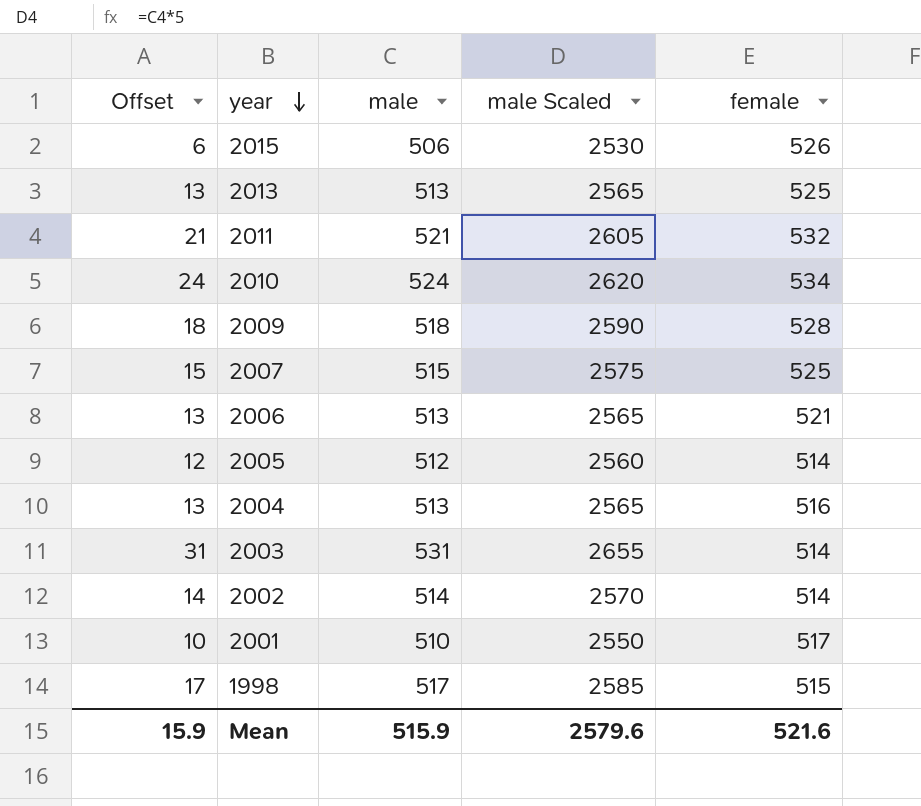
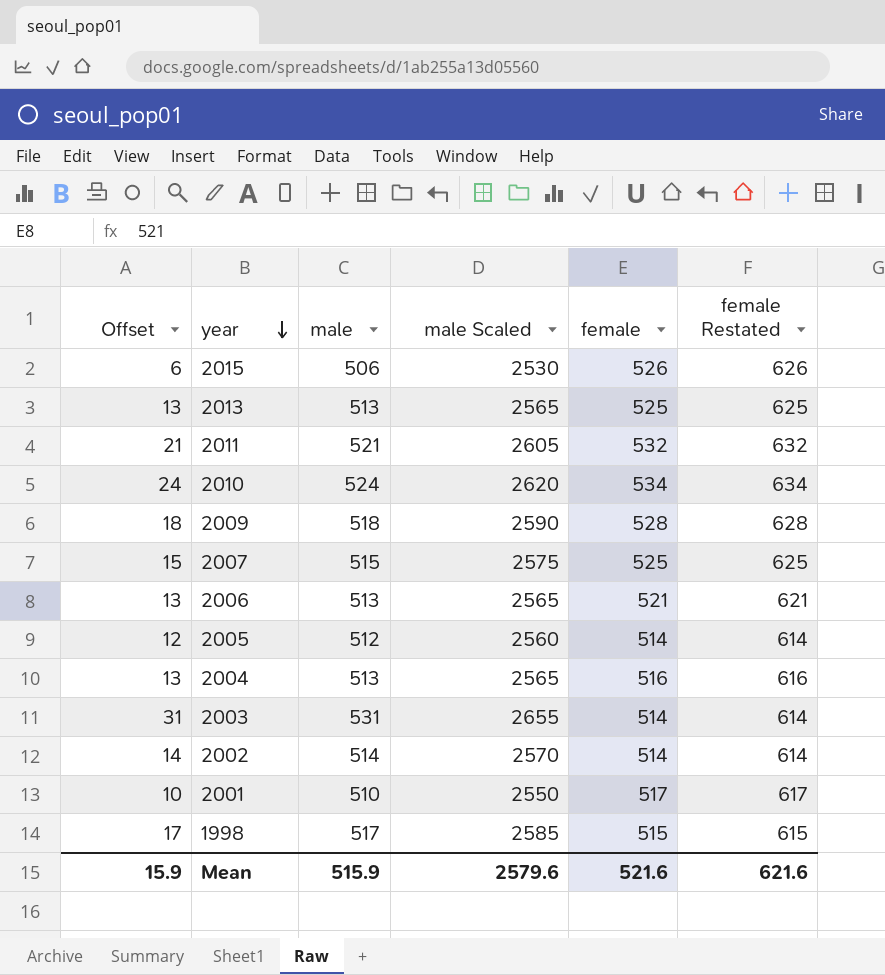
column female Restated | formula: none -> [female] + 100

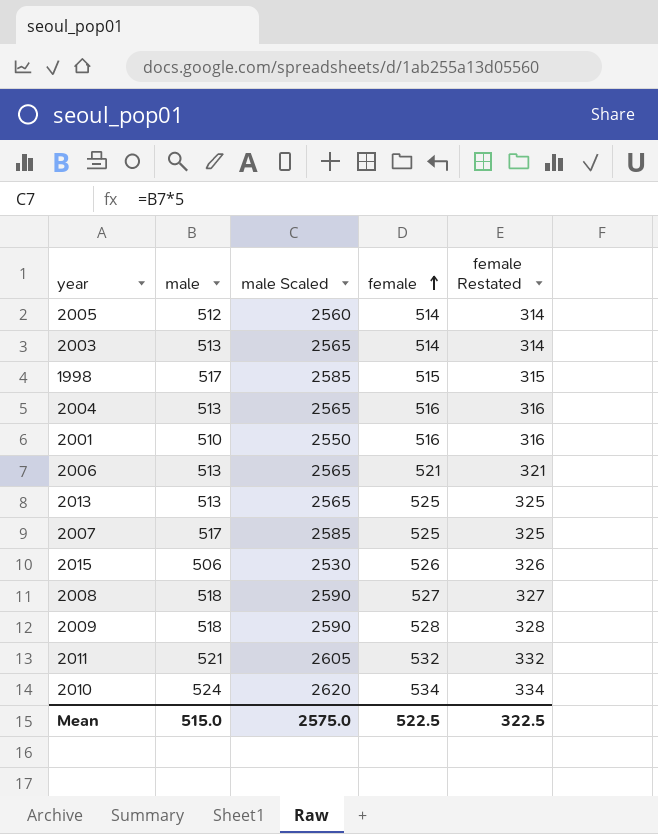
row order: year descending -> female ascending
column Offset | formula: [male] - 500 -> none
column female Restated | formula: [female] + 100 -> [female] - 200
row 2002: 14 | 514 | 2570 | 514 | 614 -> none
2003 | male: 531 -> 513
2003 | male Scaled: 2655 -> 2565
2001 | female: 517 -> 516
2007 | male: 515 -> 517
2007 | male Scaled: 2575 -> 2585
row 2008: none -> 518 | 2590 | 527 | 327
Mean | male: 515.9 -> 515.0
Mean | male Scaled: 2579.6 -> 2575.0
Mean | female: 521.6 -> 522.5
Mean | female Restated: 621.6 -> 322.5

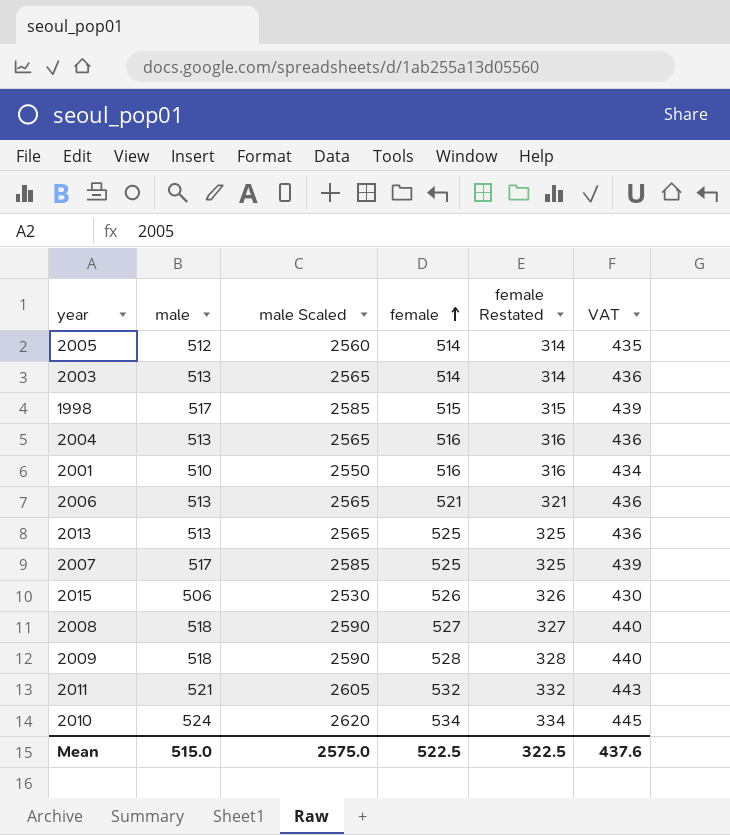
column VAT | formula: none -> [male] * 0.85

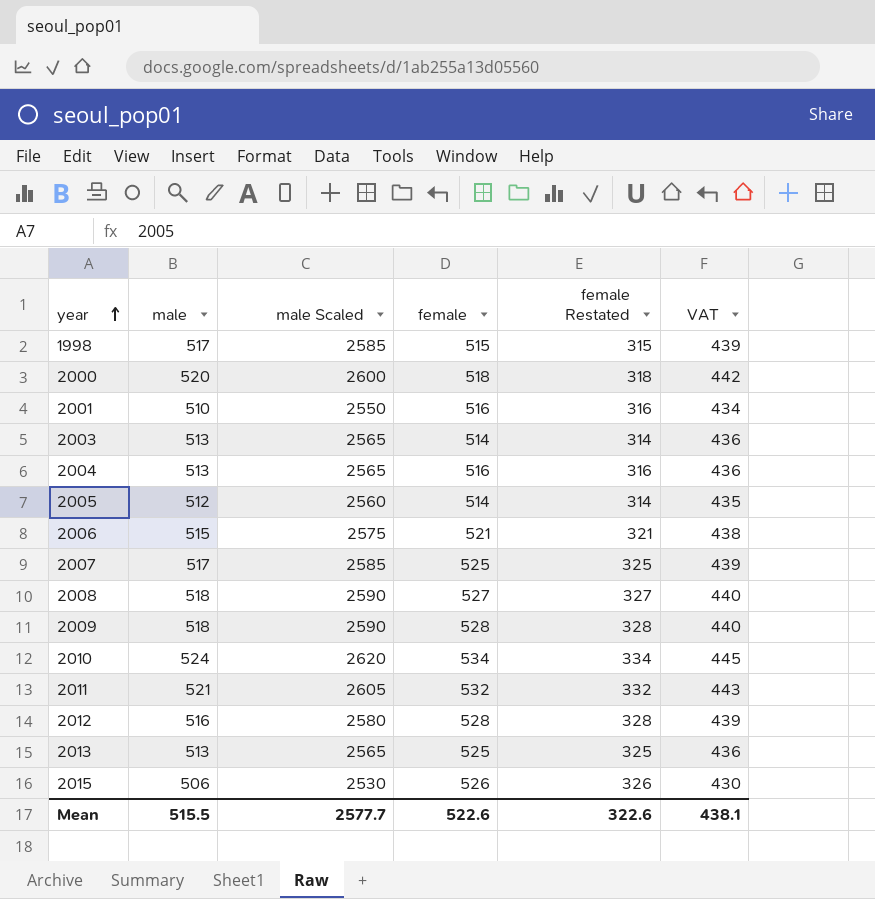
row order: female ascending -> year ascending
row 2000: none -> 520 | 2600 | 518 | 318 | 442
2006 | male: 513 -> 515
2006 | male Scaled: 2565 -> 2575
2006 | VAT: 436 -> 438
row 2012: none -> 516 | 2580 | 528 | 328 | 439
Mean | male: 515.0 -> 515.5
Mean | male Scaled: 2575.0 -> 2577.7
Mean | female: 522.5 -> 522.6
Mean | female Restated: 322.5 -> 322.6
Mean | VAT: 437.6 -> 438.1

